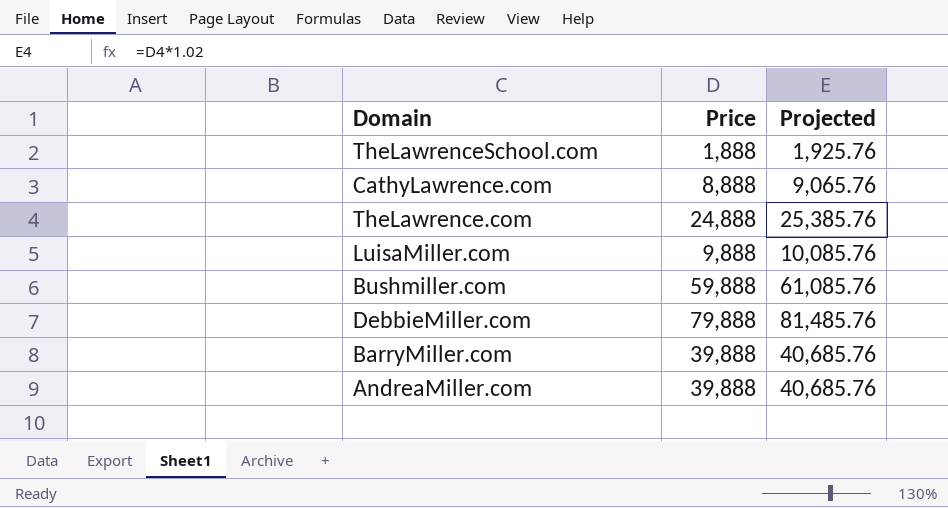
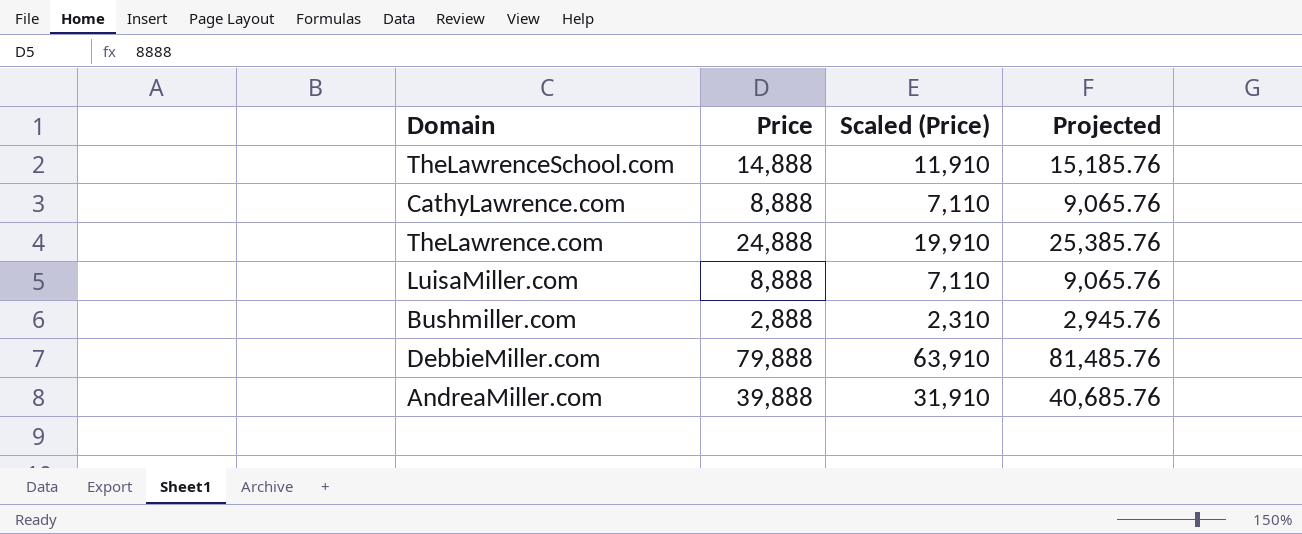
column Scaled (Price) | formula: none -> [Price] * 0.8
row BarryMiller.com: 39,888 | 40,685.76 -> none
TheLawrenceSchool.com | Price: 1,888 -> 14,888
TheLawrenceSchool.com | Projected: 1,925.76 -> 15,185.76
LuisaMiller.com | Price: 9,888 -> 8,888
LuisaMiller.com | Projected: 10,085.76 -> 9,065.76
Bushmiller.com | Price: 59,888 -> 2,888
Bushmiller.com | Projected: 61,085.76 -> 2,945.76

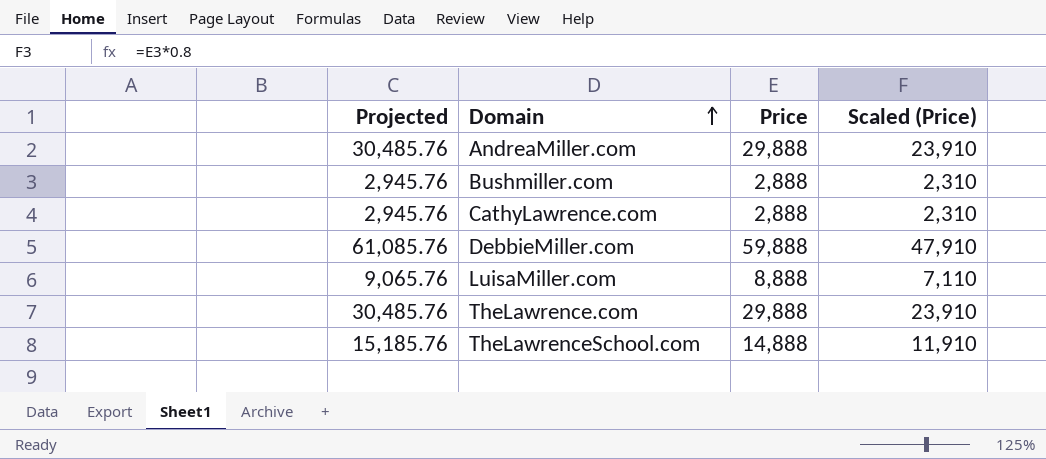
row order: none -> Domain ascending
column Projected | position: 4 -> 1
AndreaMiller.com | Projected: 40,685.76 -> 30,485.76
AndreaMiller.com | Price: 39,888 -> 29,888
AndreaMiller.com | Scaled (Price): 31,910 -> 23,910
CathyLawrence.com | Projected: 9,065.76 -> 2,945.76
CathyLawrence.com | Price: 8,888 -> 2,888
CathyLawrence.com | Scaled (Price): 7,110 -> 2,310
DebbieMiller.com | Projected: 81,485.76 -> 61,085.76
DebbieMiller.com | Price: 79,888 -> 59,888
DebbieMiller.com | Scaled (Price): 63,910 -> 47,910
TheLawrence.com | Projected: 25,385.76 -> 30,485.76
TheLawrence.com | Price: 24,888 -> 29,888
TheLawrence.com | Scaled (Price): 19,910 -> 23,910

